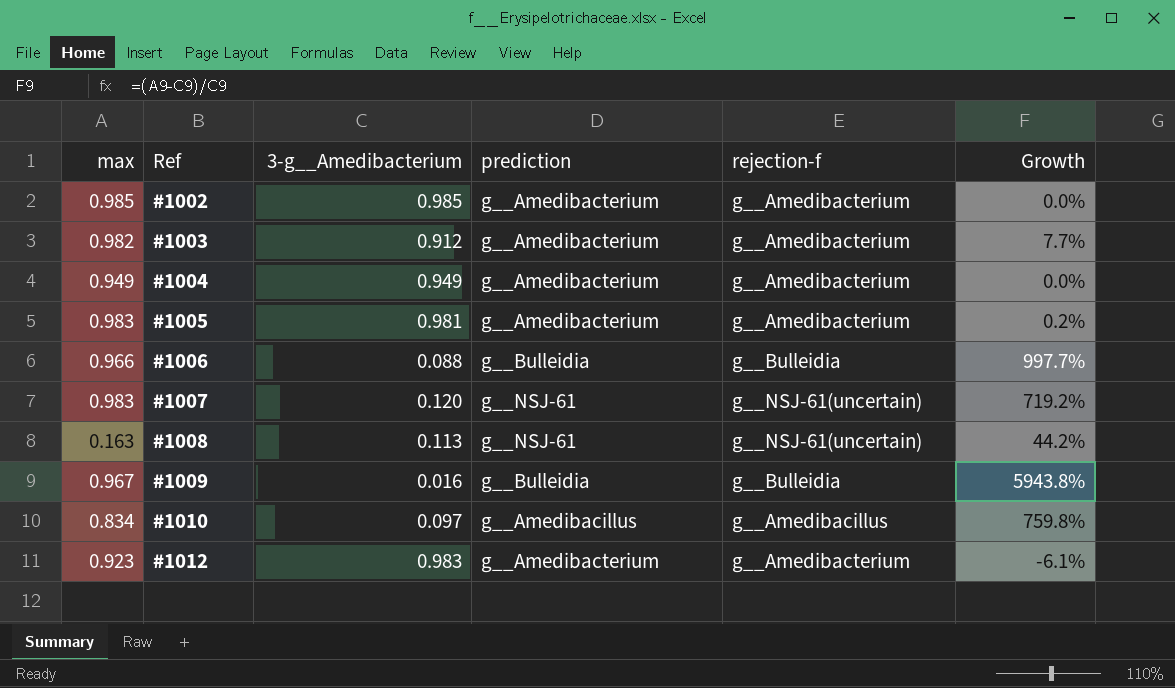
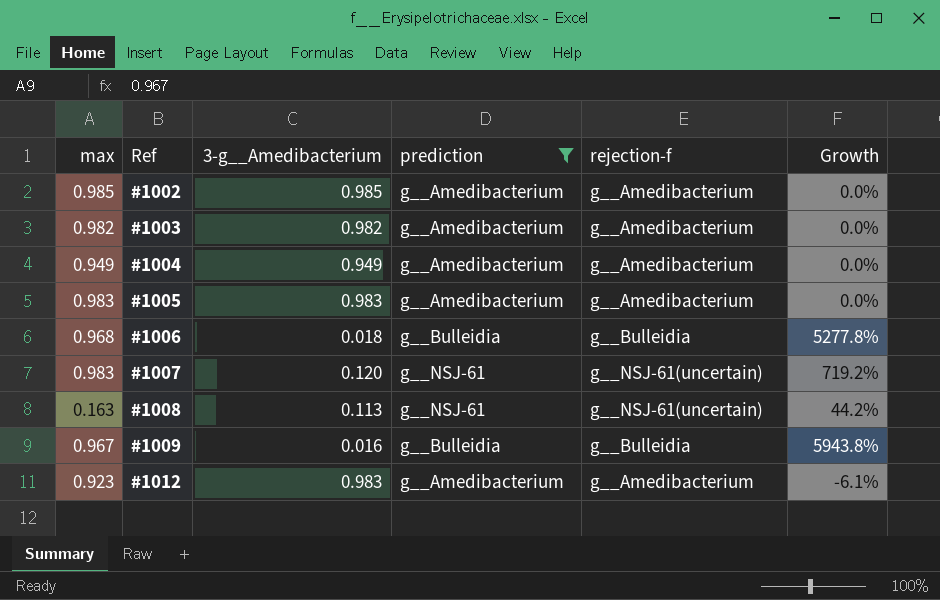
filter: none -> prediction != g__Amedibacillus
#1003 | 3-g__Amedibacterium: 0.912 -> 0.982
#1003 | Growth: 7.7% -> 0.0%
#1005 | 3-g__Amedibacterium: 0.981 -> 0.983
#1005 | Growth: 0.2% -> 0.0%
#1006 | max: 0.966 -> 0.968
#1006 | 3-g__Amedibacterium: 0.088 -> 0.018
#1006 | Growth: 997.7% -> 5277.8%

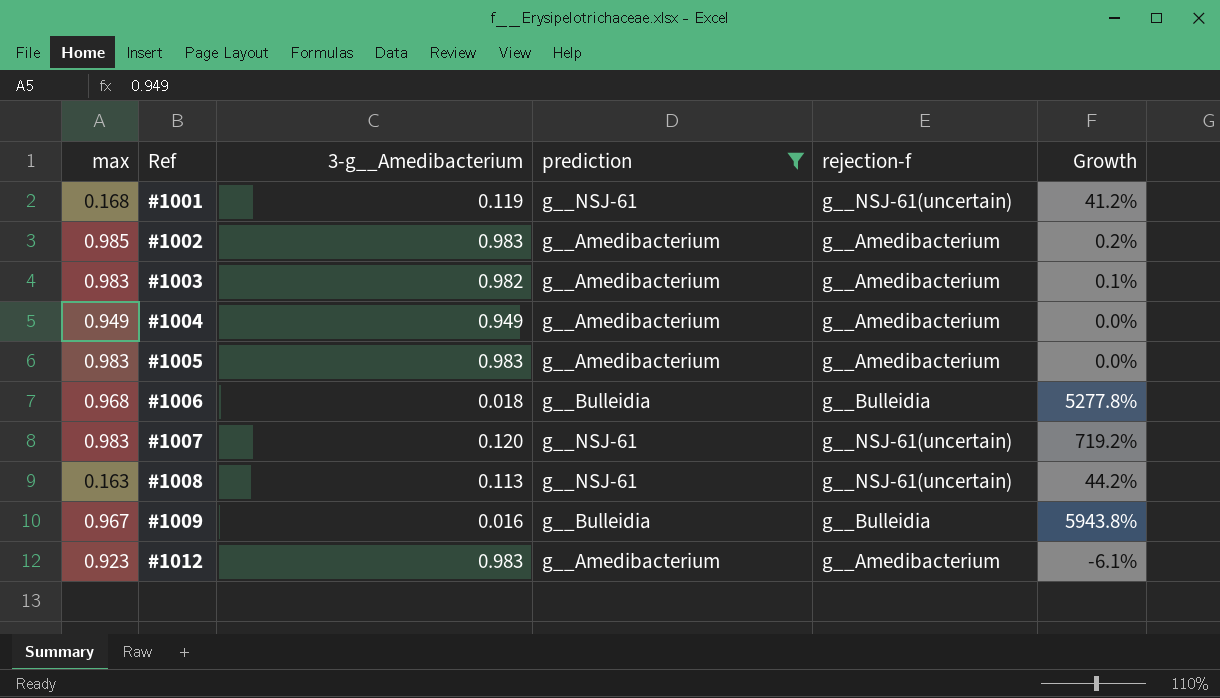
row #1001: none -> 0.168 | 0.119 | g__NSJ-61 | g__NSJ-61(uncertain) | 41.2%
#1002 | 3-g__Amedibacterium: 0.985 -> 0.983
#1002 | Growth: 0.0% -> 0.2%
#1003 | max: 0.982 -> 0.983
#1003 | Growth: 0.0% -> 0.1%

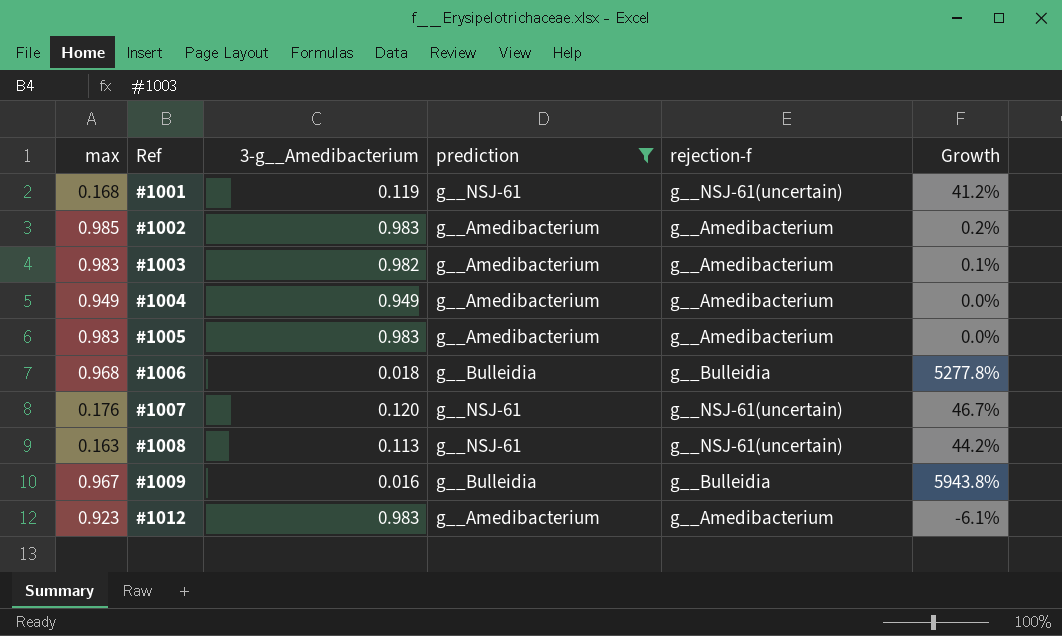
#1007 | max: 0.983 -> 0.176
#1007 | Growth: 719.2% -> 46.7%

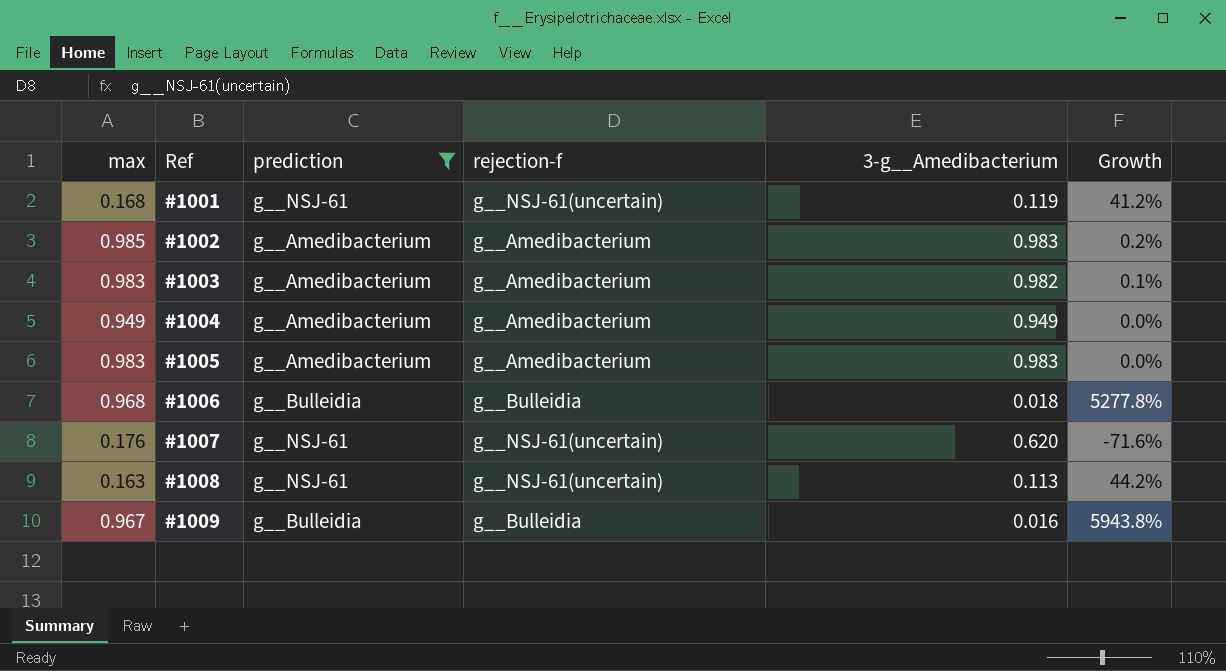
column 3-g__Amedibacterium | position: 3 -> 5
row #1012: 0.923 | 0.983 | g__Amedibacterium | g__Amedibacterium | -6.1% -> none
#1007 | 3-g__Amedibacterium: 0.120 -> 0.620
#1007 | Growth: 46.7% -> -71.6%

